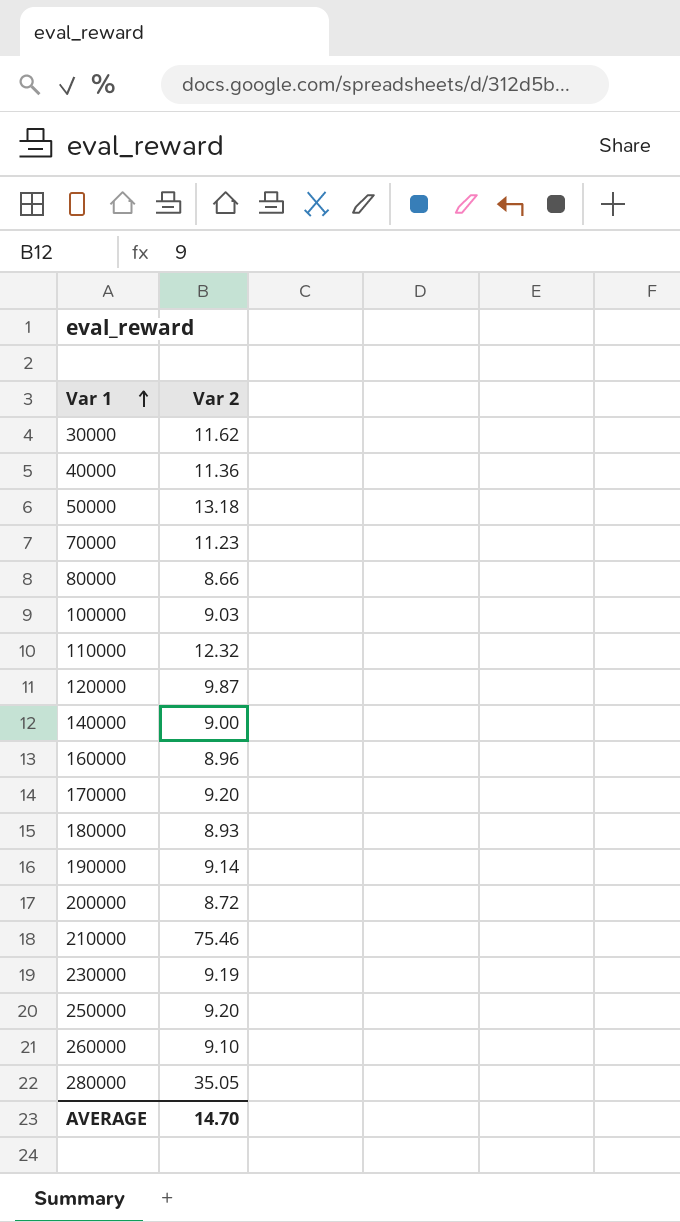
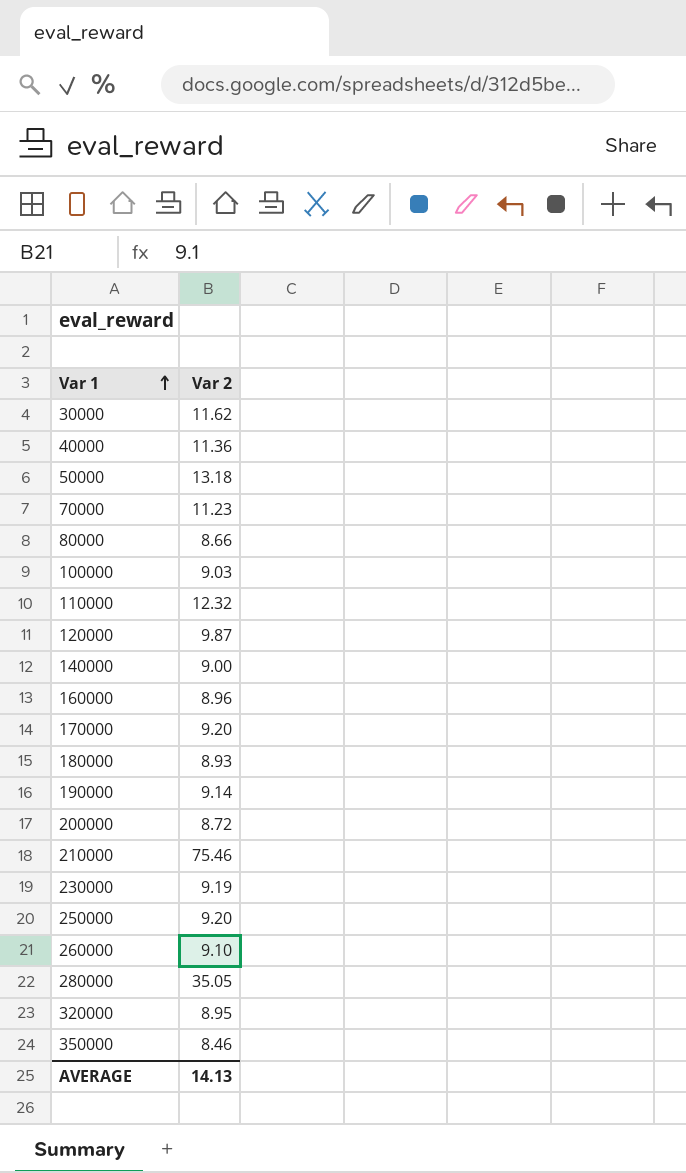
row 320000: none -> 8.95
row 350000: none -> 8.46
AVERAGE | Var 2: 14.70 -> 14.13

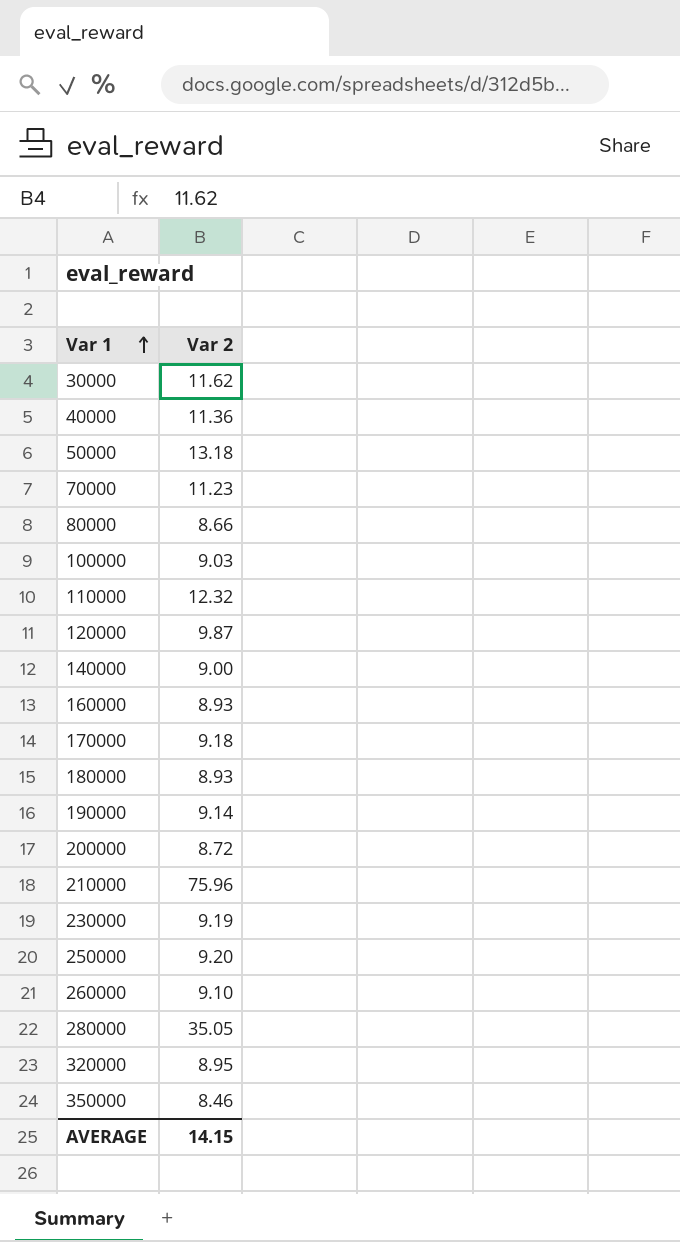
160000 | Var 2: 8.96 -> 8.93
170000 | Var 2: 9.20 -> 9.18
210000 | Var 2: 75.46 -> 75.96
AVERAGE | Var 2: 14.13 -> 14.15

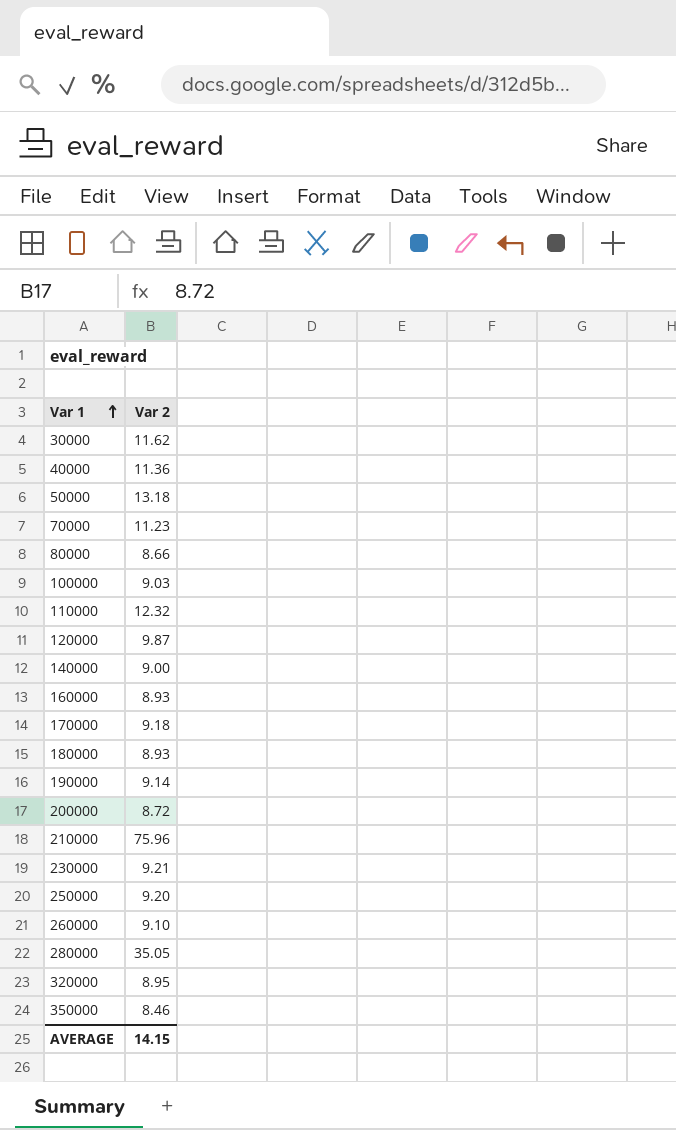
230000 | Var 2: 9.19 -> 9.21

